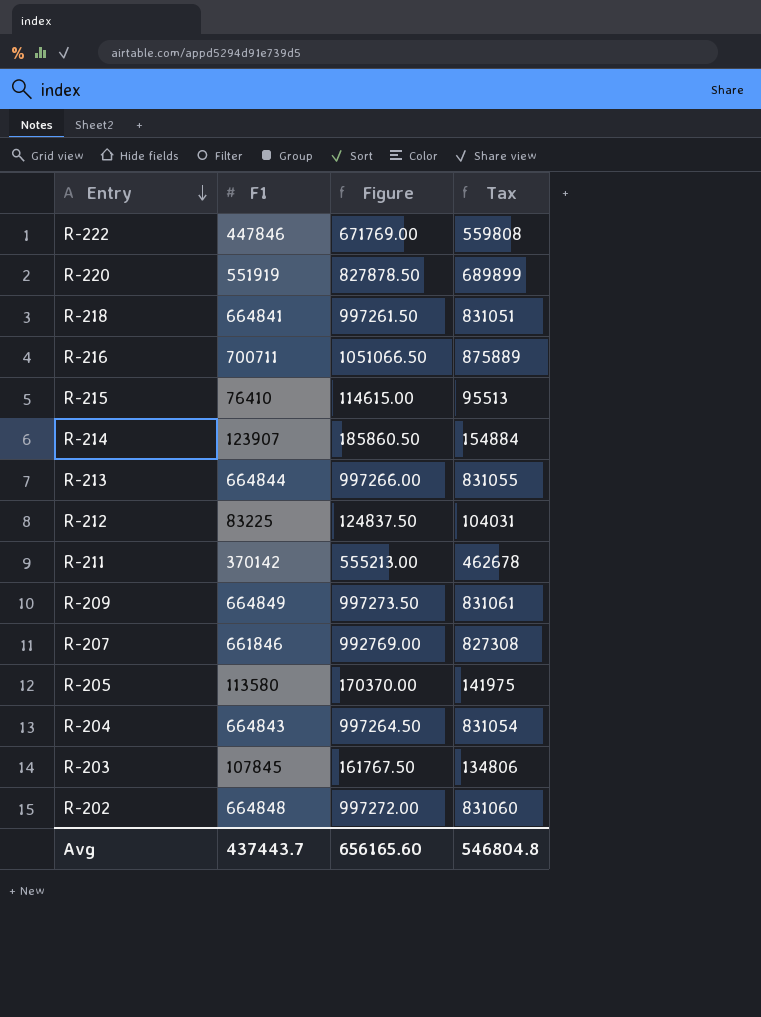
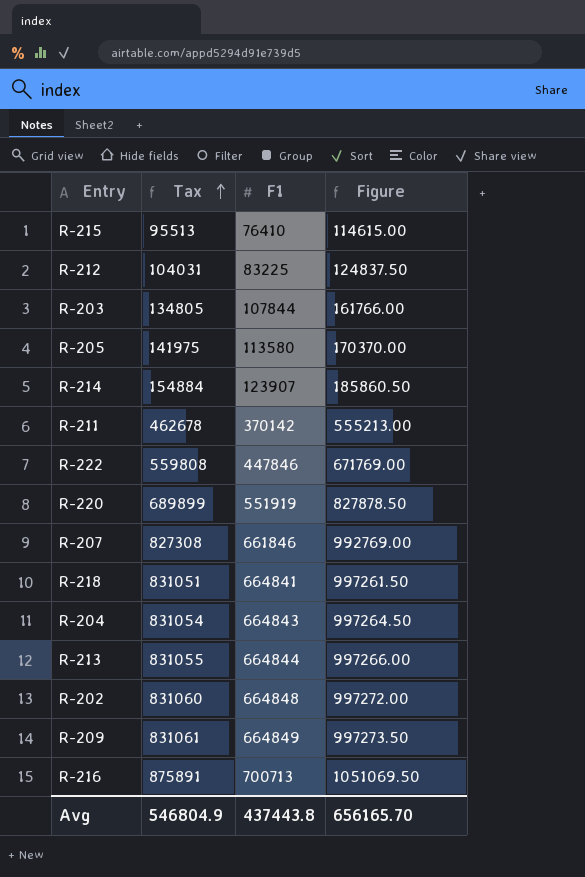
row order: Entry descending -> Tax ascending
column Tax | position: 4 -> 2
R-203 | Tax: 134806 -> 134805
R-203 | F1: 107845 -> 107844
R-203 | Figure: 161767.50 -> 161766.00
R-216 | Tax: 875889 -> 875891
R-216 | F1: 700711 -> 700713
R-216 | Figure: 1051066.50 -> 1051069.50
Avg | Tax: 546804.8 -> 546804.9
Avg | F1: 437443.7 -> 437443.8
Avg | Figure: 656165.60 -> 656165.70

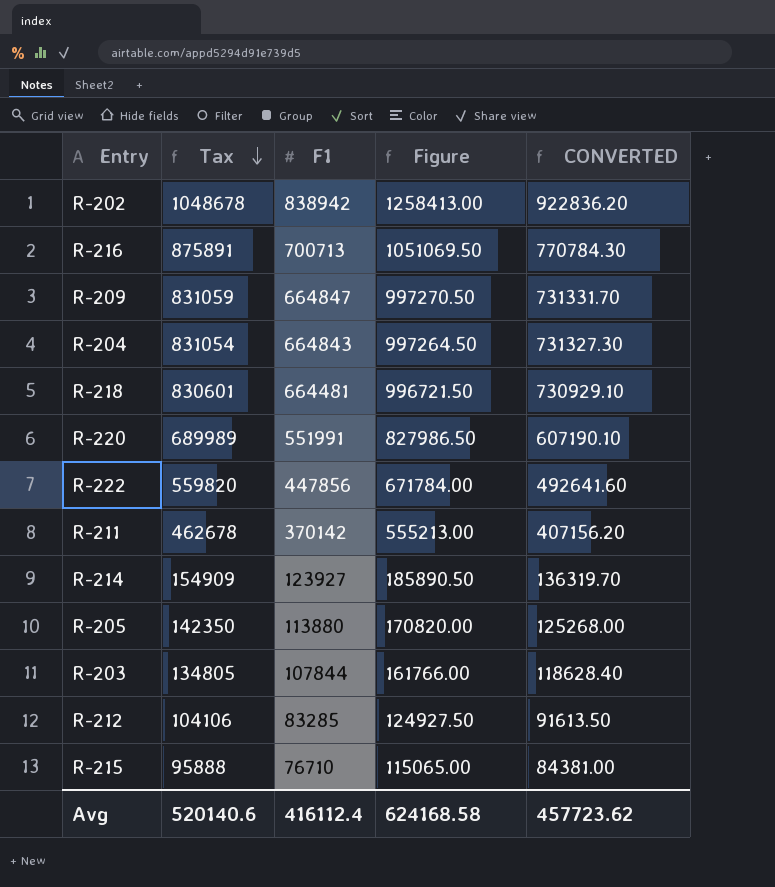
row order: Tax ascending -> Tax descending
column CONVERTED | formula: none -> [F1] * 1.1
row R-207: 827308 | 661846 | 992769.00 -> none
row R-213: 831055 | 664844 | 997266.00 -> none
R-202 | Tax: 831060 -> 1048678
R-202 | F1: 664848 -> 838942
R-202 | Figure: 997272.00 -> 1258413.00
R-209 | Tax: 831061 -> 831059
R-209 | F1: 664849 -> 664847
R-209 | Figure: 997273.50 -> 997270.50
R-218 | Tax: 831051 -> 830601
R-218 | F1: 664841 -> 664481
R-218 | Figure: 997261.50 -> 996721.50
R-220 | Tax: 689899 -> 689989
R-220 | F1: 551919 -> 551991
R-220 | Figure: 827878.50 -> 827986.50
R-222 | Tax: 559808 -> 559820
R-222 | F1: 447846 -> 447856
R-222 | Figure: 671769.00 -> 671784.00
R-214 | Tax: 154884 -> 154909
R-214 | F1: 123907 -> 123927
R-214 | Figure: 185860.50 -> 185890.50
R-205 | Tax: 141975 -> 142350
R-205 | F1: 113580 -> 113880
R-205 | Figure: 170370.00 -> 170820.00
R-212 | Tax: 104031 -> 104106
R-212 | F1: 83225 -> 83285
R-212 | Figure: 124837.50 -> 124927.50
R-215 | Tax: 95513 -> 95888
R-215 | F1: 76410 -> 76710
R-215 | Figure: 114615.00 -> 115065.00
Avg | Tax: 546804.9 -> 520140.6
Avg | F1: 437443.8 -> 416112.4
Avg | Figure: 656165.70 -> 624168.58

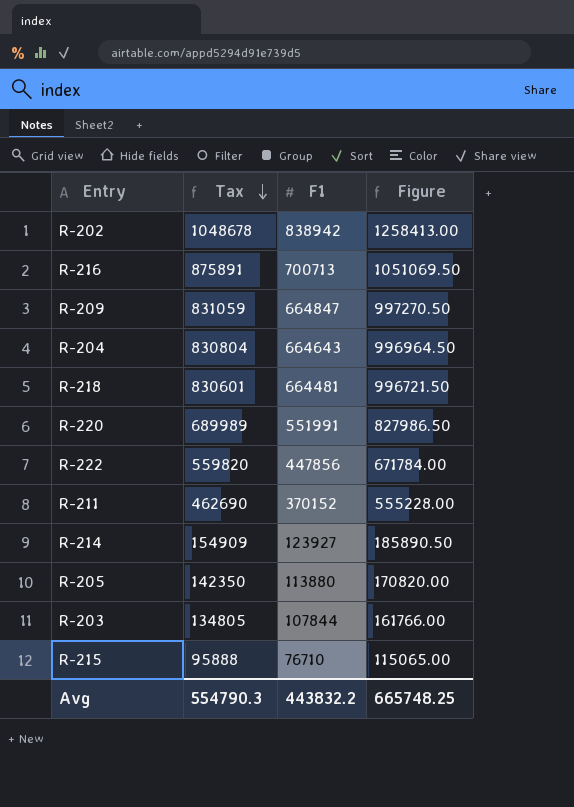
column CONVERTED | formula: [F1] * 1.1 -> none
row R-212: 104106 | 83285 | 124927.50 | 91613.50 -> none
R-204 | Tax: 831054 -> 830804
R-204 | F1: 664843 -> 664643
R-204 | Figure: 997264.50 -> 996964.50
R-211 | Tax: 462678 -> 462690
R-211 | F1: 370142 -> 370152
R-211 | Figure: 555213.00 -> 555228.00
Avg | Tax: 520140.6 -> 554790.3
Avg | F1: 416112.4 -> 443832.2
Avg | Figure: 624168.58 -> 665748.25

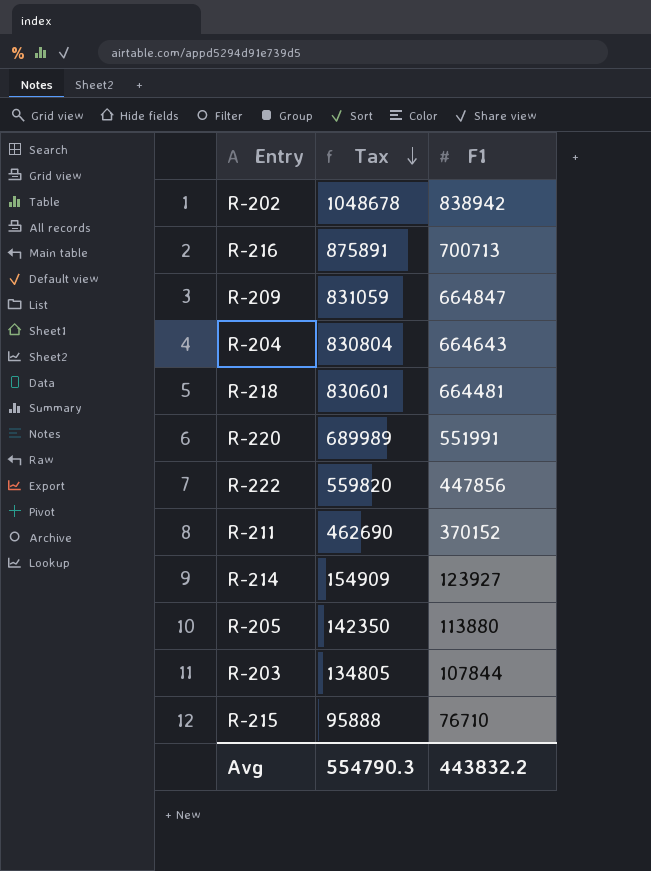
column Figure | formula: [F1] * 1.5 -> none

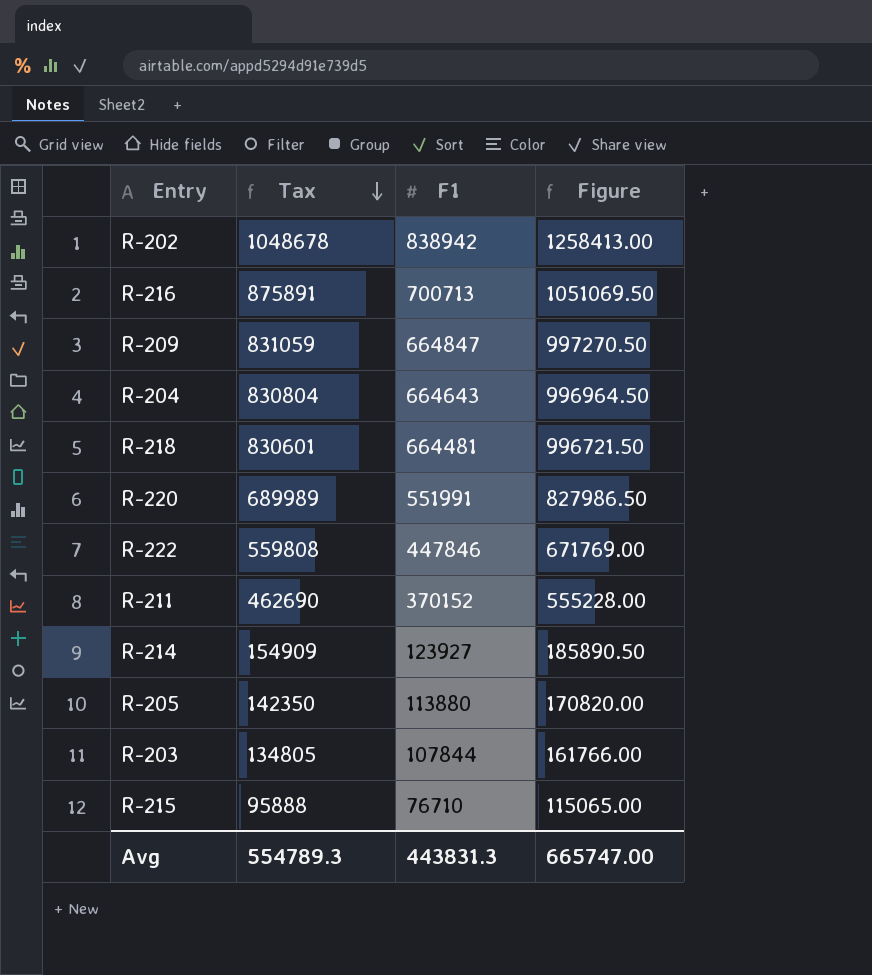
column Figure | formula: none -> [F1] * 1.5
R-222 | Tax: 559820 -> 559808
R-222 | F1: 447856 -> 447846
Avg | Tax: 554790.3 -> 554789.3
Avg | F1: 443832.2 -> 443831.3

